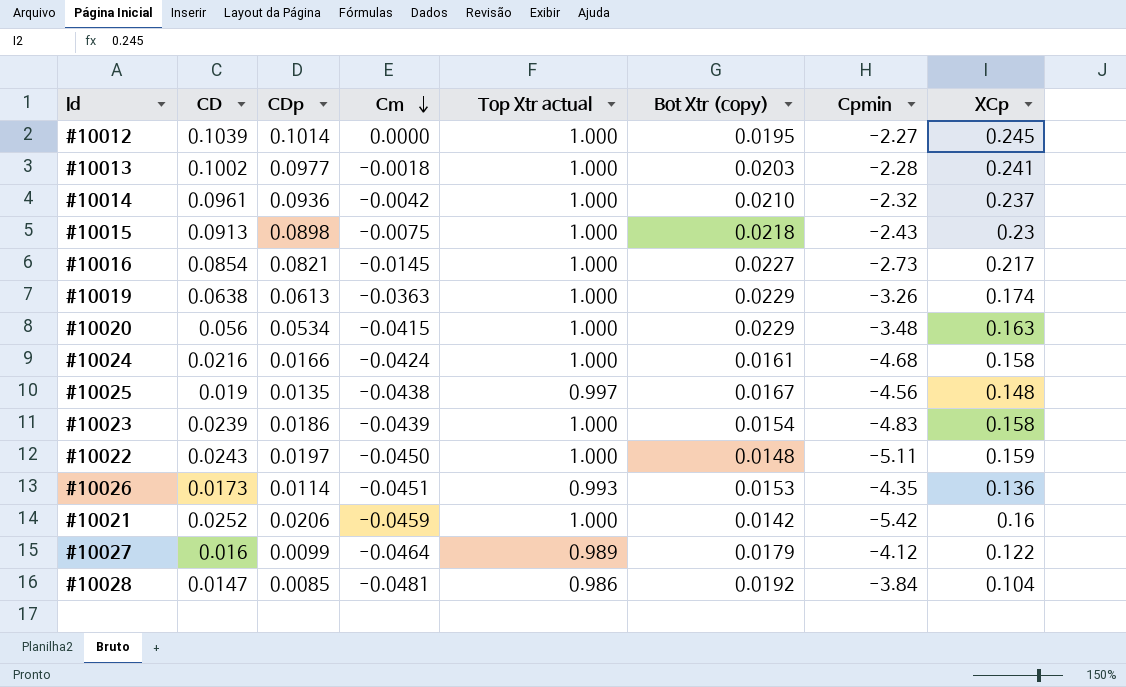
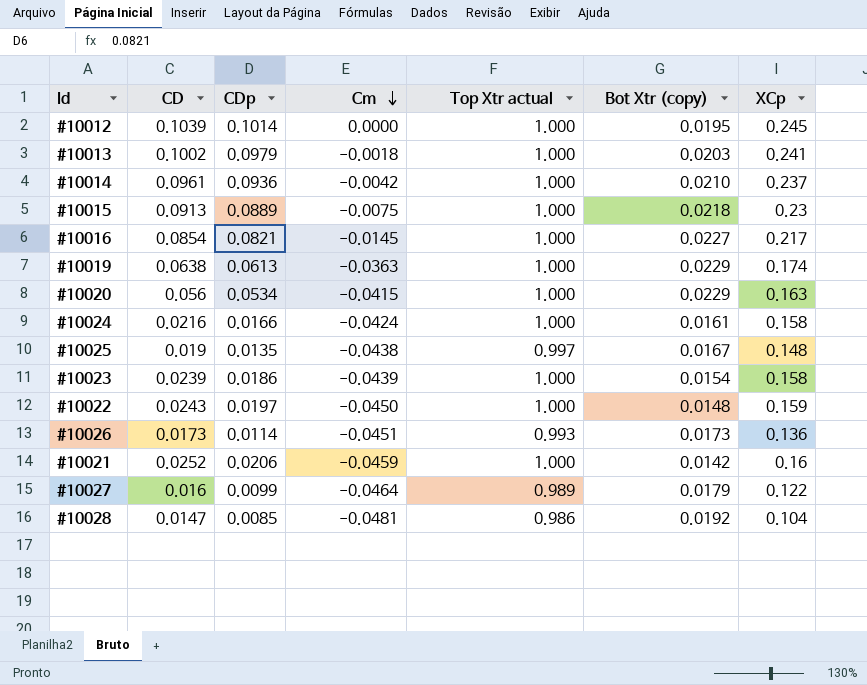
column Cpmin | position: 7 -> none
#10013 | CDp: 0.0977 -> 0.0979
#10015 | CDp: 0.0898 -> 0.0889
#10026 | Bot Xtr (copy): 0.0153 -> 0.0173

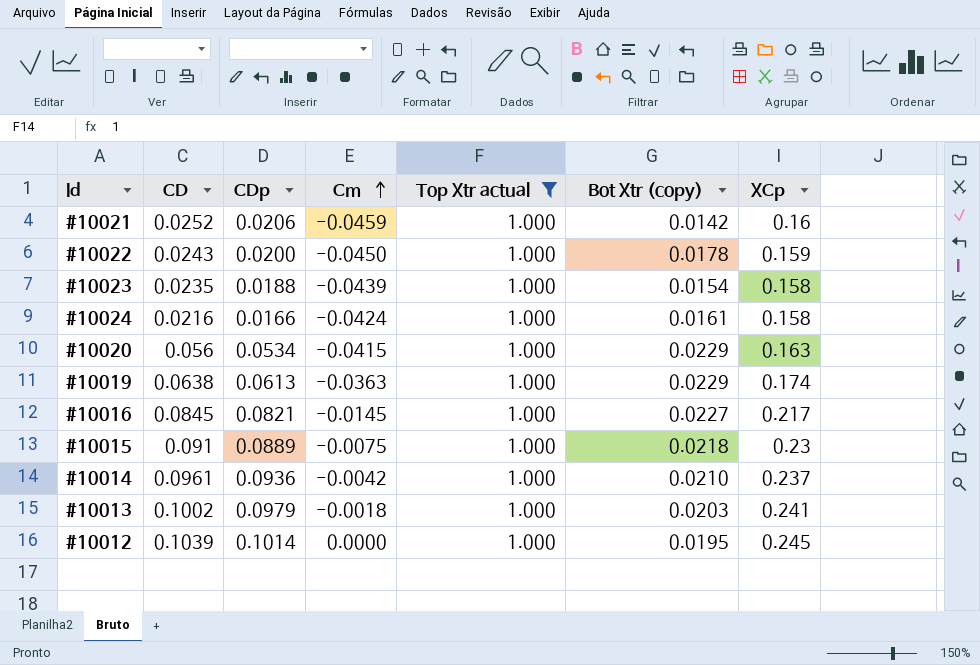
filter: none -> Top Xtr actual = 1.000
row order: Cm descending -> Cm ascending
#10022 | CDp: 0.0197 -> 0.0200
#10022 | Bot Xtr (copy): 0.0148 -> 0.0178
#10023 | CD: 0.0239 -> 0.0235
#10023 | CDp: 0.0186 -> 0.0188
#10016 | CD: 0.0854 -> 0.0845
#10015 | CD: 0.0913 -> 0.091

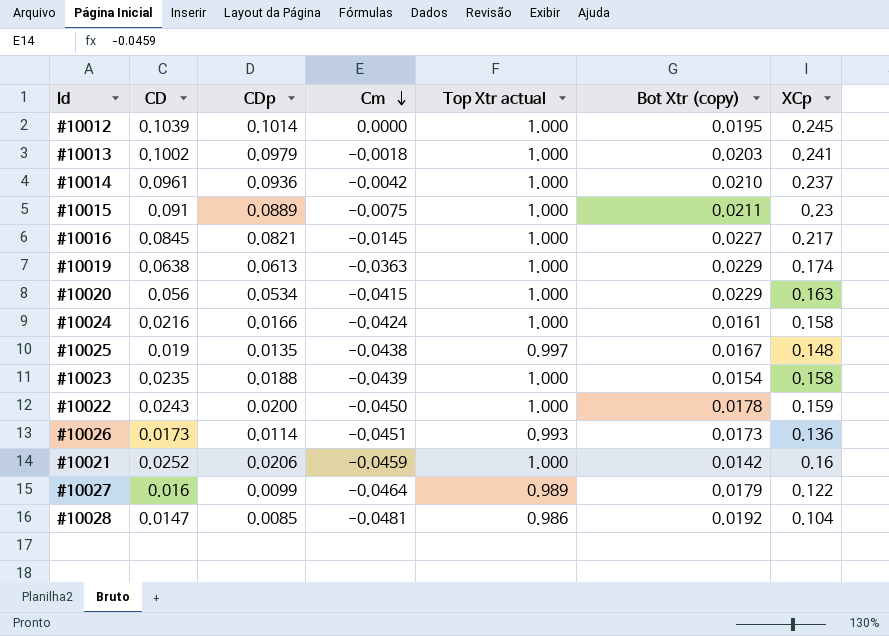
filter: Top Xtr actual = 1.000 -> none
row order: Cm ascending -> Cm descending
#10015 | Bot Xtr (copy): 0.0218 -> 0.0211

